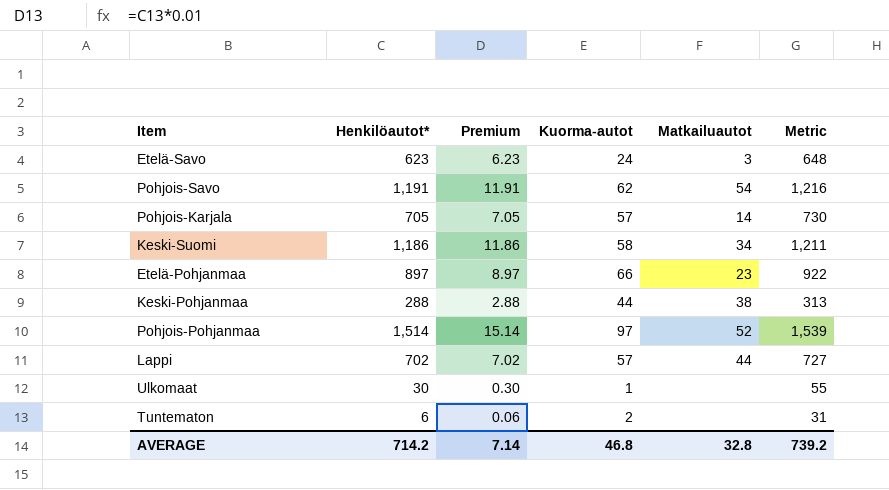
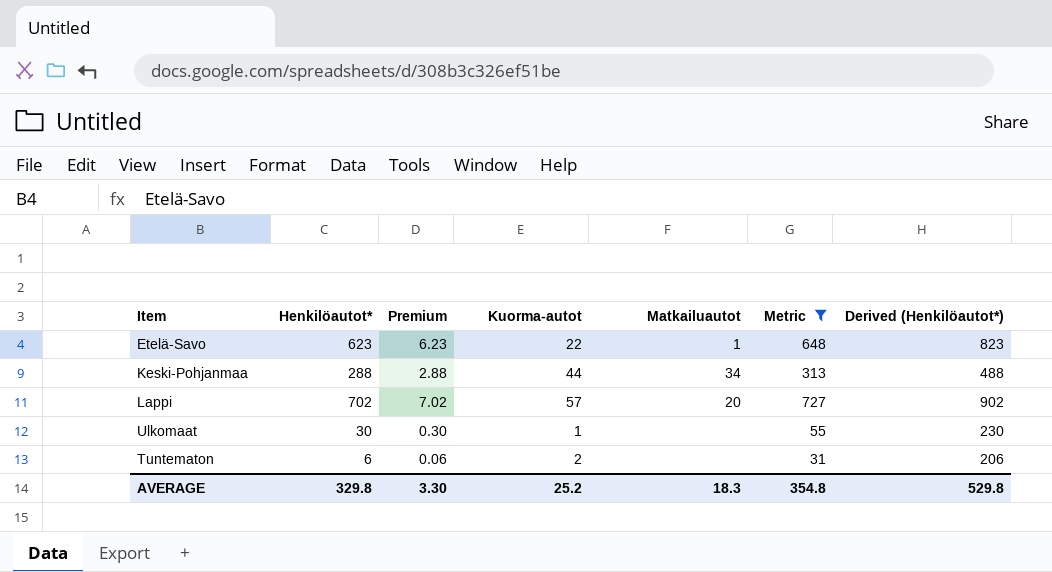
filter: none -> Metric <= 727
column Derived (Henkilöautot*) | formula: none -> [Henkilöautot*] + 200
Etelä-Savo | Kuorma-autot: 24 -> 22
Etelä-Savo | Matkailuautot: 3 -> 1
Keski-Pohjanmaa | Matkailuautot: 38 -> 34
Lappi | Matkailuautot: 44 -> 20
AVERAGE | Henkilöautot*: 714.2 -> 329.8
AVERAGE | Premium: 7.14 -> 3.30
AVERAGE | Kuorma-autot: 46.8 -> 25.2
AVERAGE | Matkailuautot: 32.8 -> 18.3
AVERAGE | Metric: 739.2 -> 354.8

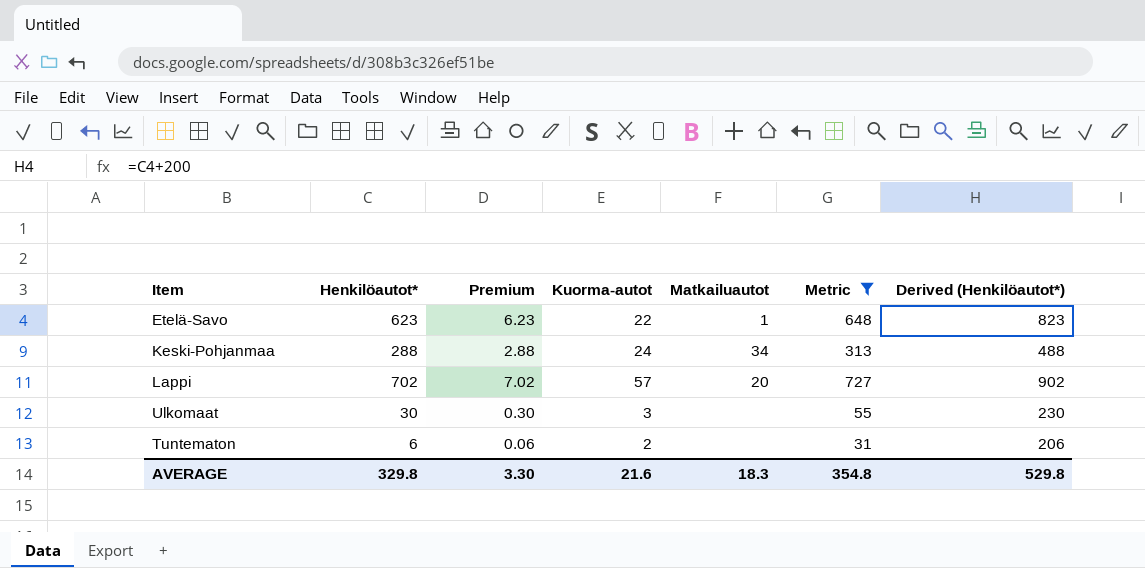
Keski-Pohjanmaa | Kuorma-autot: 44 -> 24
Ulkomaat | Kuorma-autot: 1 -> 3
AVERAGE | Kuorma-autot: 25.2 -> 21.6

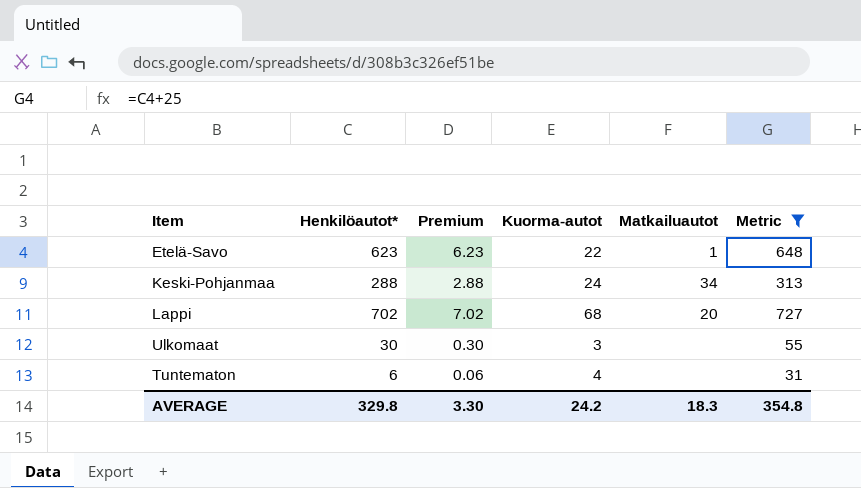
column Derived (Henkilöautot*) | formula: [Henkilöautot*] + 200 -> none
Lappi | Kuorma-autot: 57 -> 68
Tuntematon | Kuorma-autot: 2 -> 4
AVERAGE | Kuorma-autot: 21.6 -> 24.2

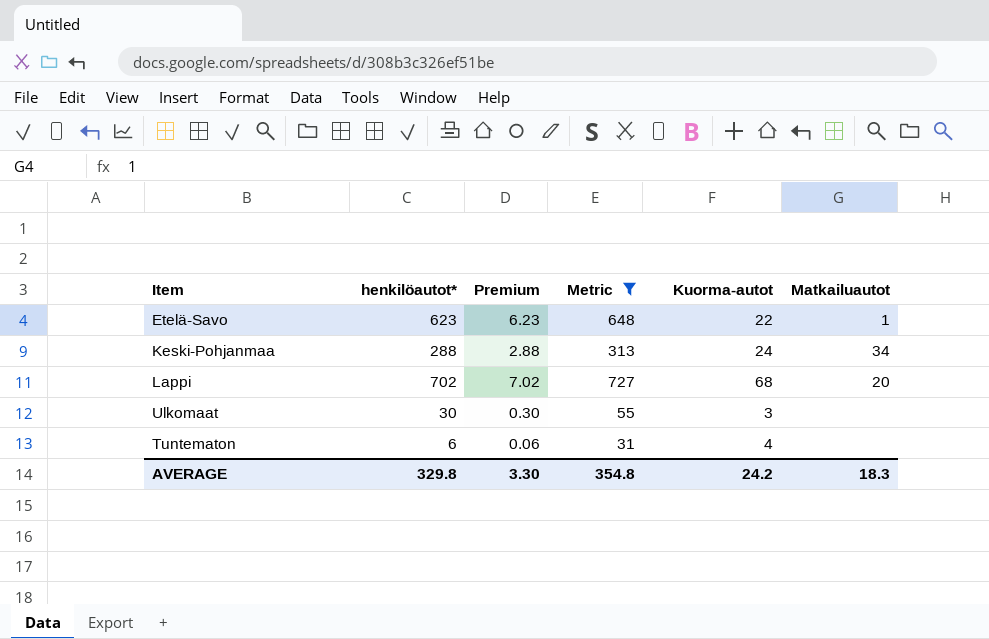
column name: Henkilöautot* -> henkilöautot*
column Metric | position: 6 -> 4

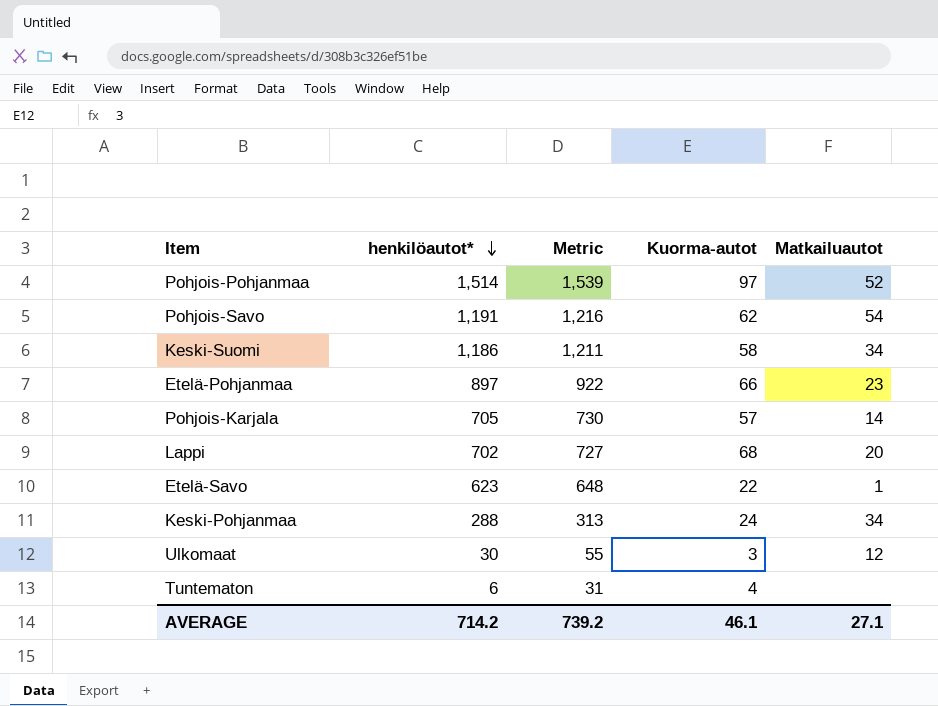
filter: Metric <= 727 -> none
row order: none -> henkilöautot* descending
column Premium | formula: [henkilöautot*] * 0.01 -> none
Ulkomaat | Matkailuautot: none -> 12
AVERAGE | henkilöautot*: 329.8 -> 714.2
AVERAGE | Metric: 354.8 -> 739.2
AVERAGE | Kuorma-autot: 24.2 -> 46.1
AVERAGE | Matkailuautot: 18.3 -> 27.1

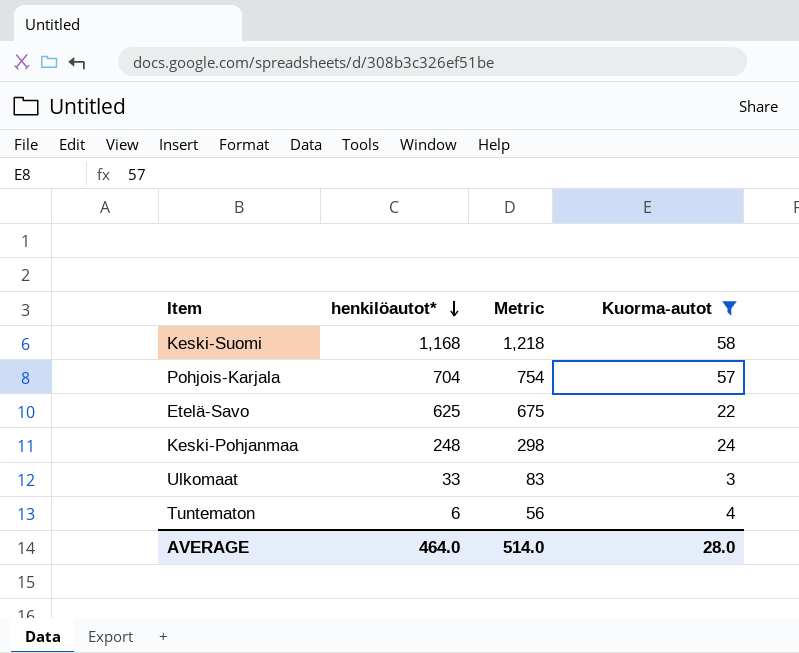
filter: none -> Kuorma-autot <= 58
column Matkailuautot | position: 5 -> none
column Metric | formula: [henkilöautot*] + 25 -> [henkilöautot*] + 50
Keski-Suomi | henkilöautot*: 1,186 -> 1,168
Pohjois-Karjala | henkilöautot*: 705 -> 704
Etelä-Savo | henkilöautot*: 623 -> 625
Keski-Pohjanmaa | henkilöautot*: 288 -> 248
Ulkomaat | henkilöautot*: 30 -> 33
AVERAGE | henkilöautot*: 714.2 -> 464.0
AVERAGE | Metric: 739.2 -> 514.0
AVERAGE | Kuorma-autot: 46.1 -> 28.0

